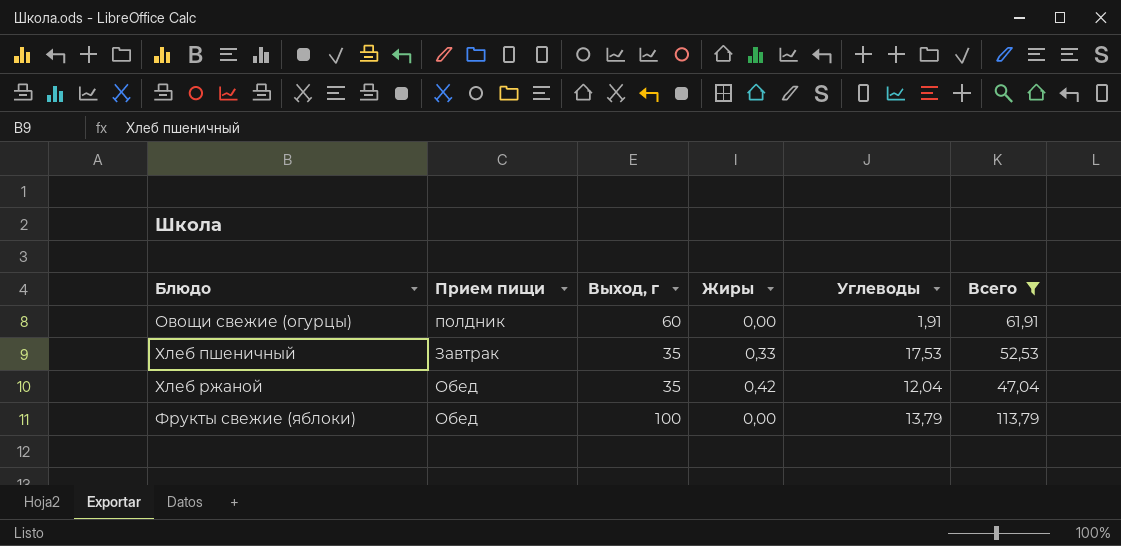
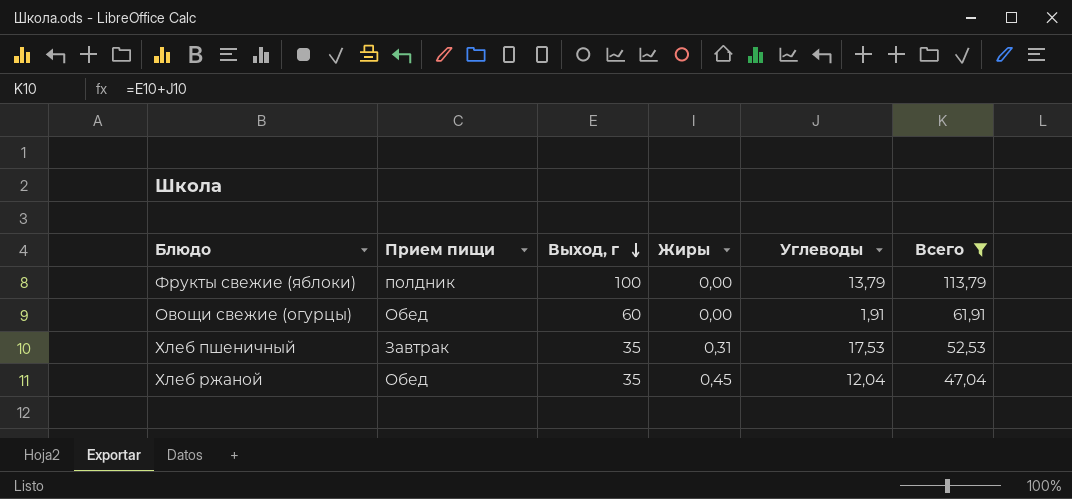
row order: none -> Выход, г descending
Фрукты свежие (яблоки) | Прием пищи: Обед -> полдник
Овощи свежие (огурцы) | Прием пищи: полдник -> Обед
Хлеб пшеничный | Жиры: 0,33 -> 0,31
Хлеб ржаной | Жиры: 0,42 -> 0,45

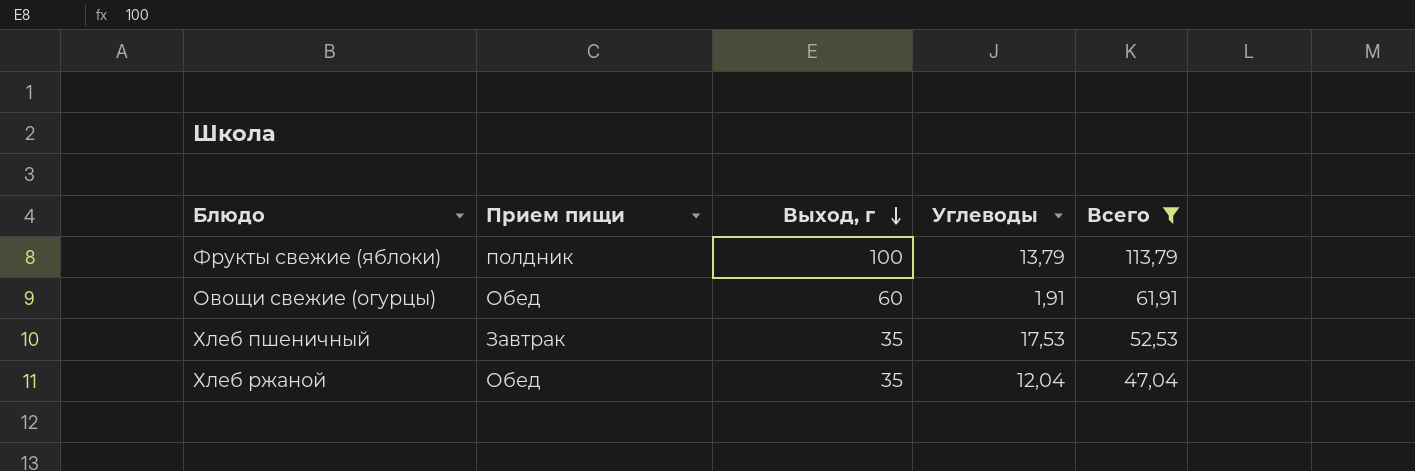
column Жиры | position: 4 -> none

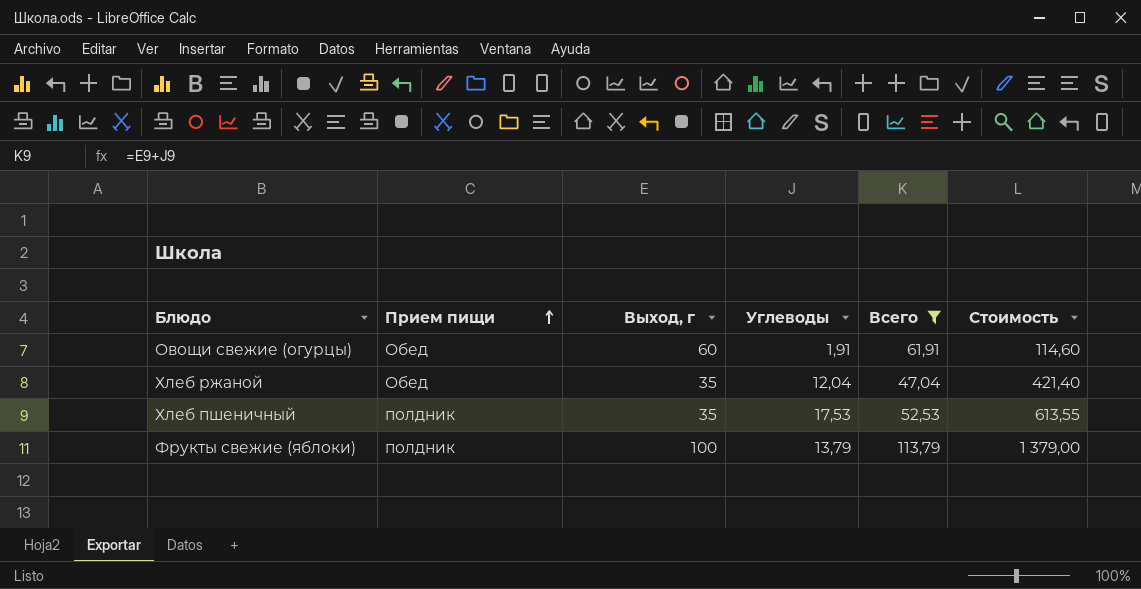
row order: Выход, г descending -> Прием пищи ascending
column Стоимость | formula: none -> [Выход, г] * [Углеводы]
Хлеб пшеничный | Прием пищи: Завтрак -> полдник

